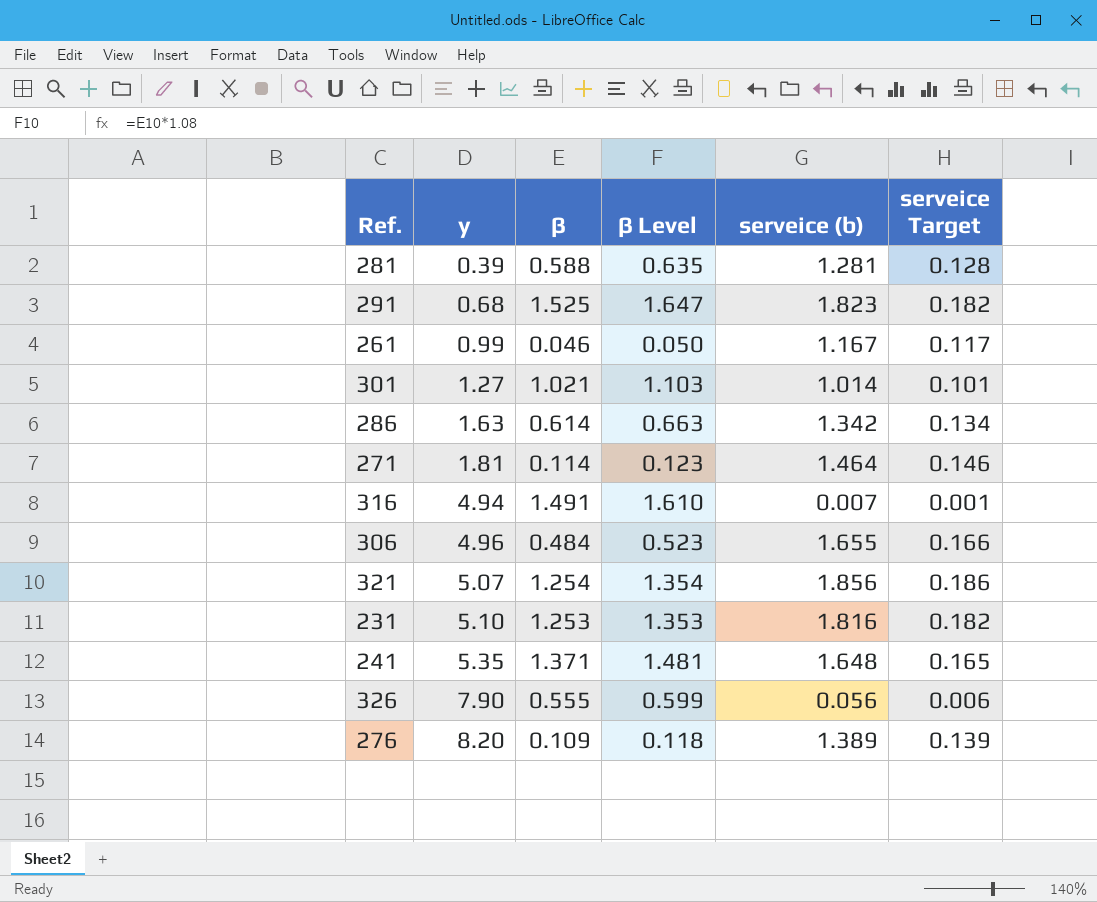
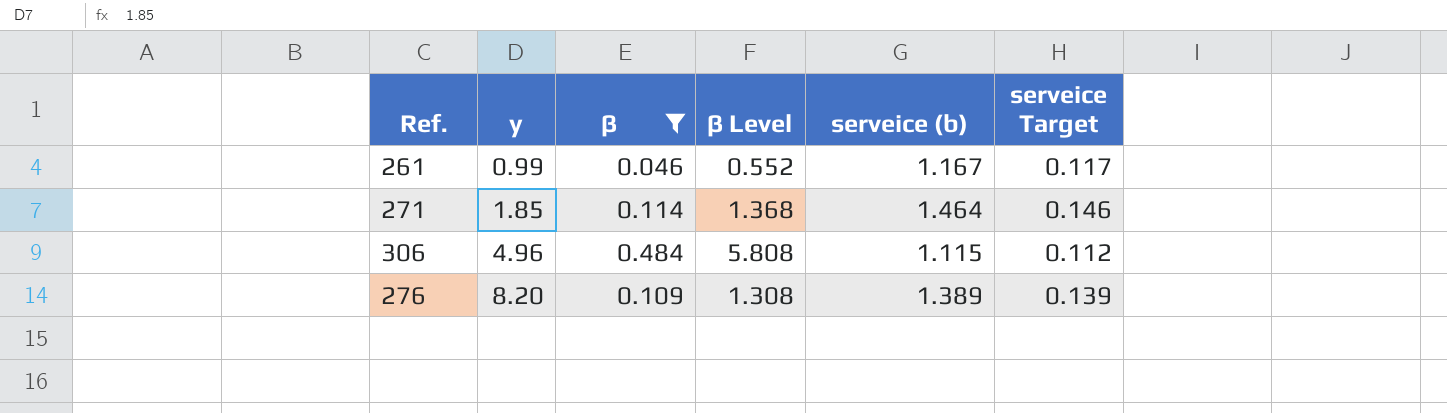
filter: none -> β <= 0.484
column β Level | formula: [β] * 1.08 -> [β] * 12
271 | y: 1.81 -> 1.85
306 | serveice (b): 1.655 -> 1.115
306 | serveice Target: 0.166 -> 0.112

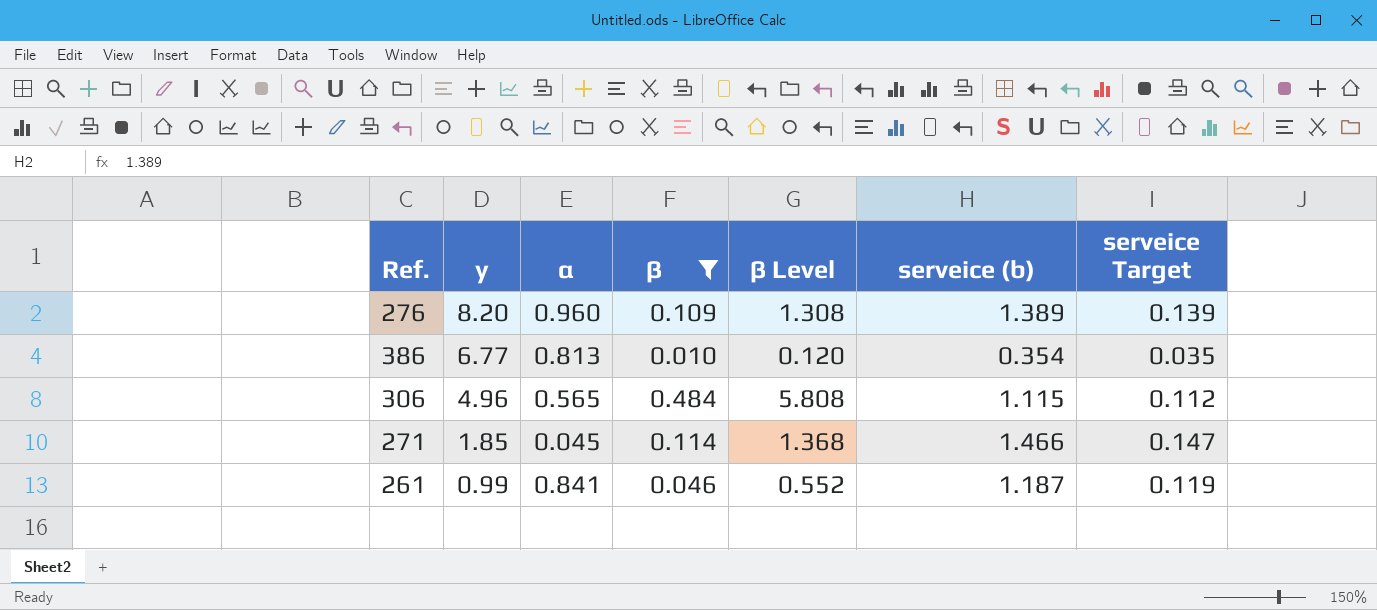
row order: y ascending -> y descending
column α | position: none -> 3
row 386: none -> 6.77 | 0.813 | 0.010 | 0.120 | 0.354 | 0.035
271 | serveice (b): 1.464 -> 1.466
271 | serveice Target: 0.146 -> 0.147
261 | serveice (b): 1.167 -> 1.187
261 | serveice Target: 0.117 -> 0.119

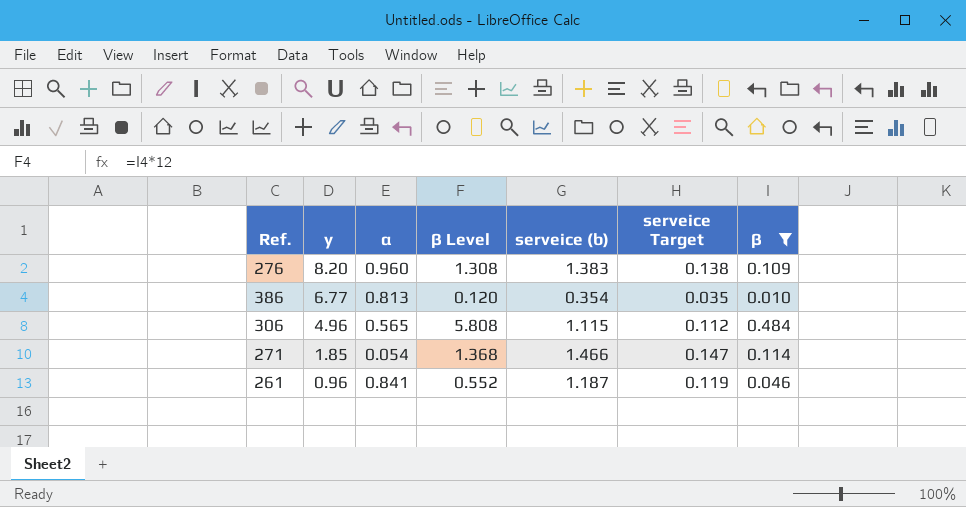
column β | position: 4 -> 7
276 | serveice (b): 1.389 -> 1.383
276 | serveice Target: 0.139 -> 0.138
271 | α: 0.045 -> 0.054
261 | y: 0.99 -> 0.96

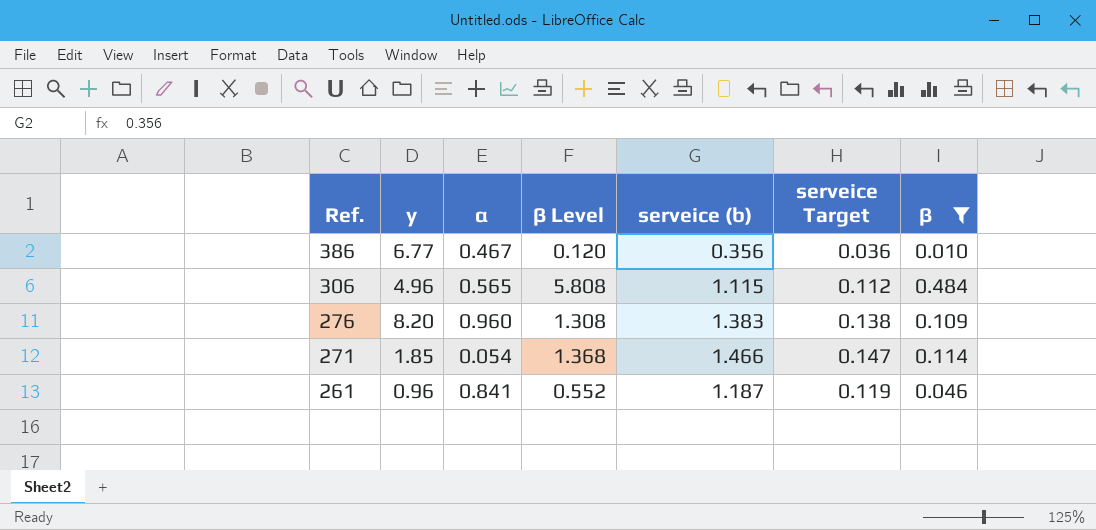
row order: y descending -> Ref. descending
386 | α: 0.813 -> 0.467
386 | serveice (b): 0.354 -> 0.356
386 | serveice Target: 0.035 -> 0.036

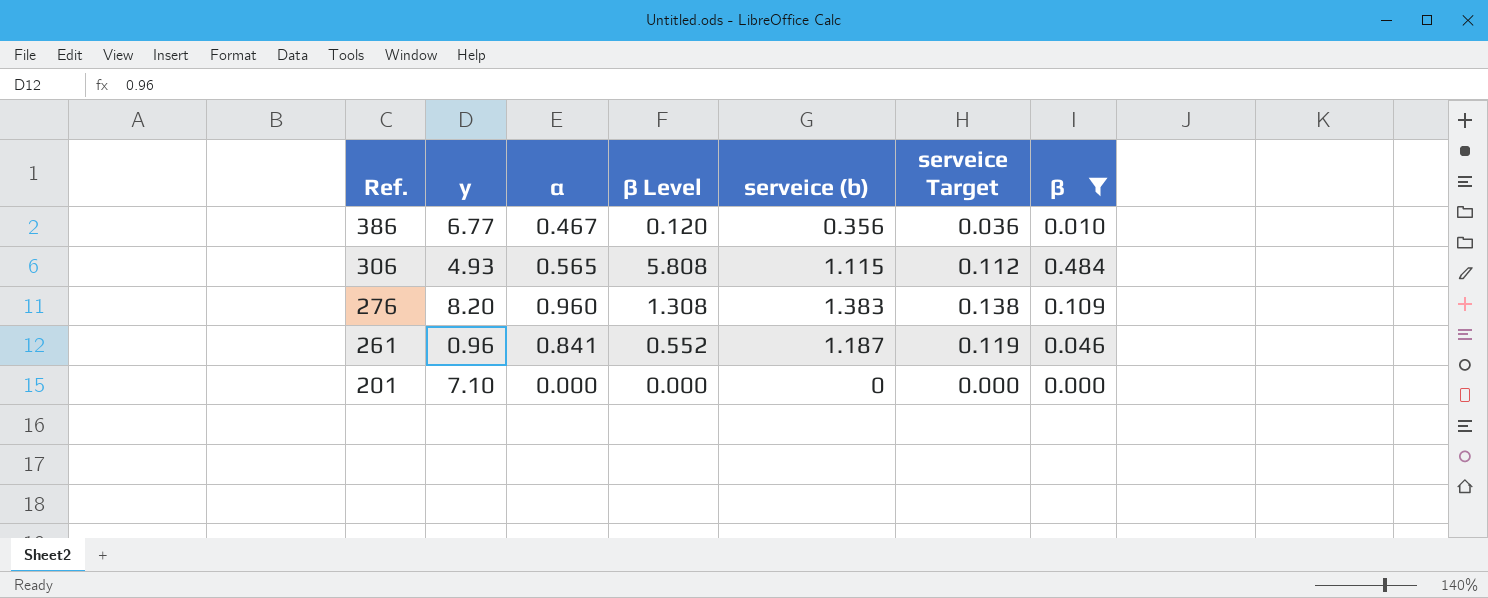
row 271: 1.85 | 0.054 | 1.368 | 1.466 | 0.147 | 0.114 -> none
306 | y: 4.96 -> 4.93
row 201: none -> 7.10 | 0.000 | 0.000 | 0 | 0.000 | 0.000

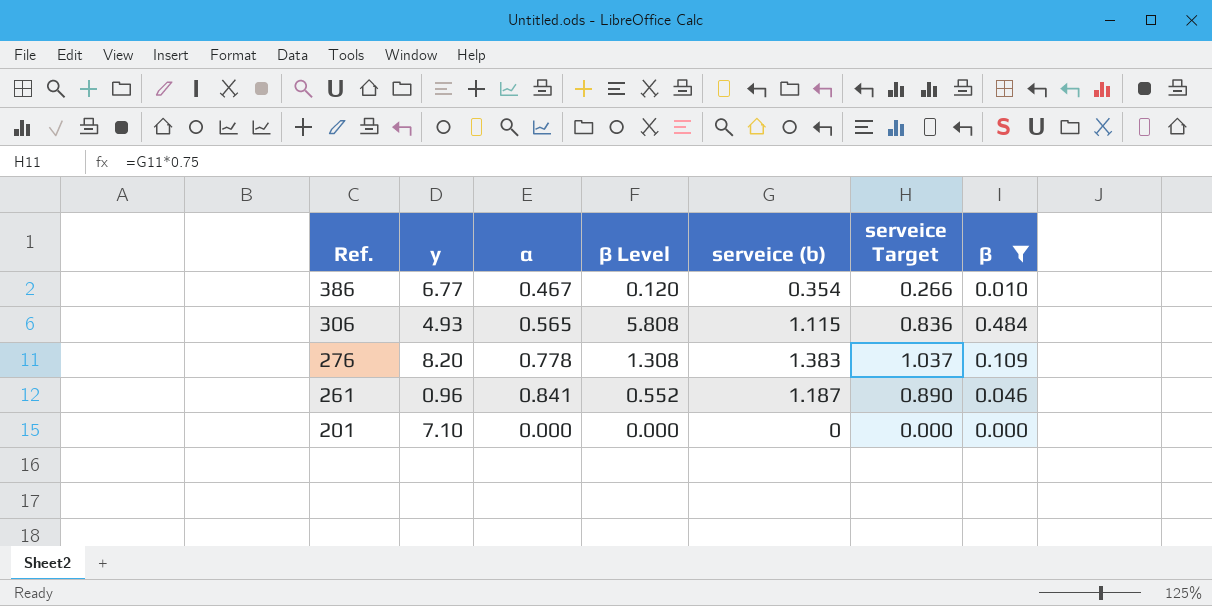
column serveice Target | formula: [serveice (b)] * 0.1 -> [serveice (b)] * 0.75
386 | serveice (b): 0.356 -> 0.354
276 | α: 0.960 -> 0.778

